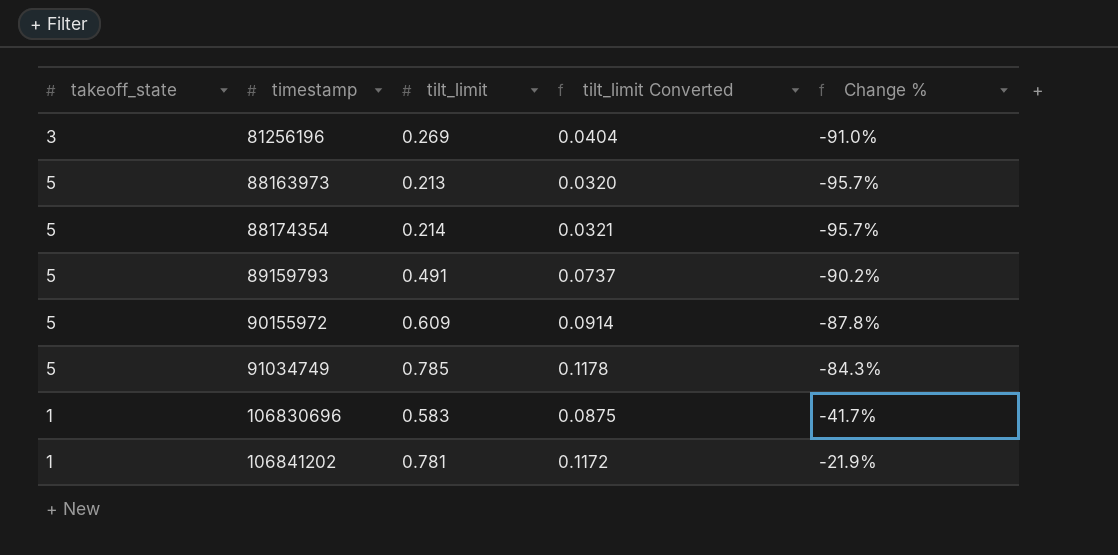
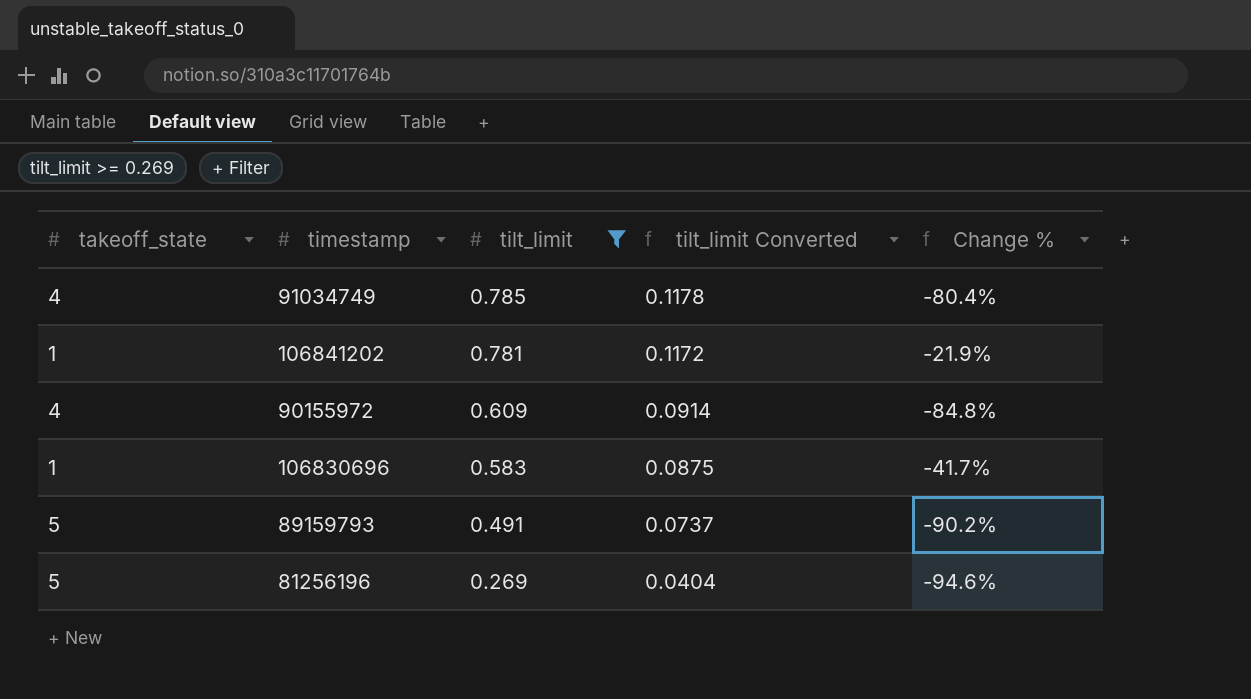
filter: none -> tilt_limit >= 0.269
row order: timestamp ascending -> tilt_limit descending
91034749 | takeoff_state: 5 -> 4
91034749 | Change %: -84.3% -> -80.4%
90155972 | takeoff_state: 5 -> 4
90155972 | Change %: -87.8% -> -84.8%
81256196 | takeoff_state: 3 -> 5
81256196 | Change %: -91.0% -> -94.6%

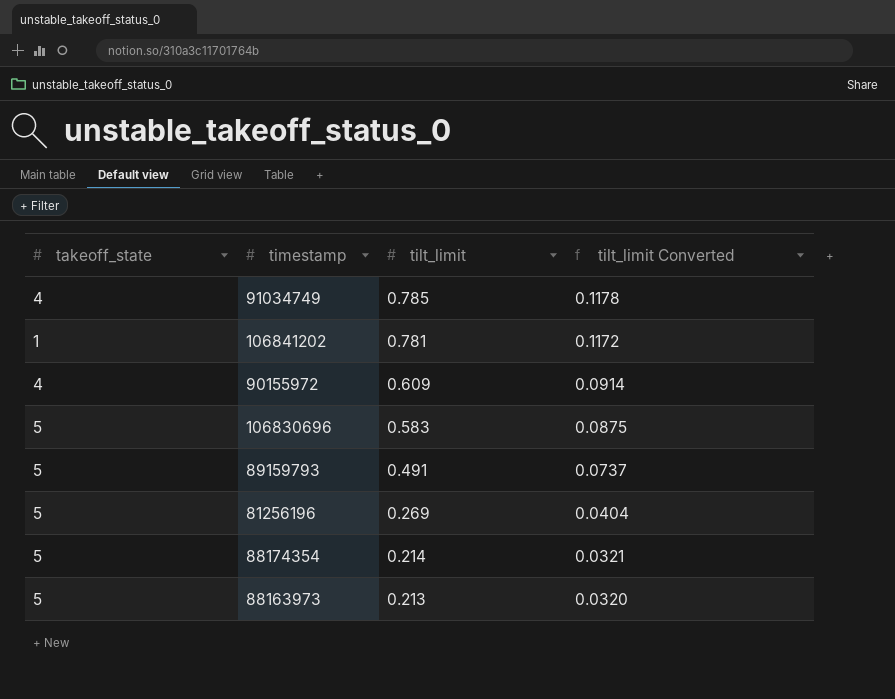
filter: tilt_limit >= 0.269 -> none
column Change % | formula: ([tilt_limit] - [takeoff_state]) / [takeoff_state] -> none
106830696 | takeoff_state: 1 -> 5

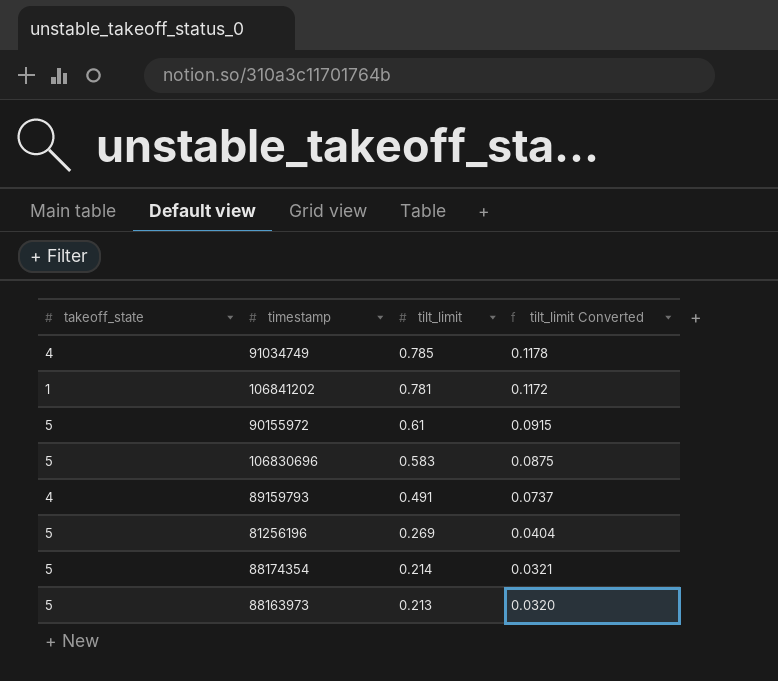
90155972 | takeoff_state: 4 -> 5
90155972 | tilt_limit: 0.609 -> 0.61
90155972 | tilt_limit Converted: 0.0914 -> 0.0915
89159793 | takeoff_state: 5 -> 4

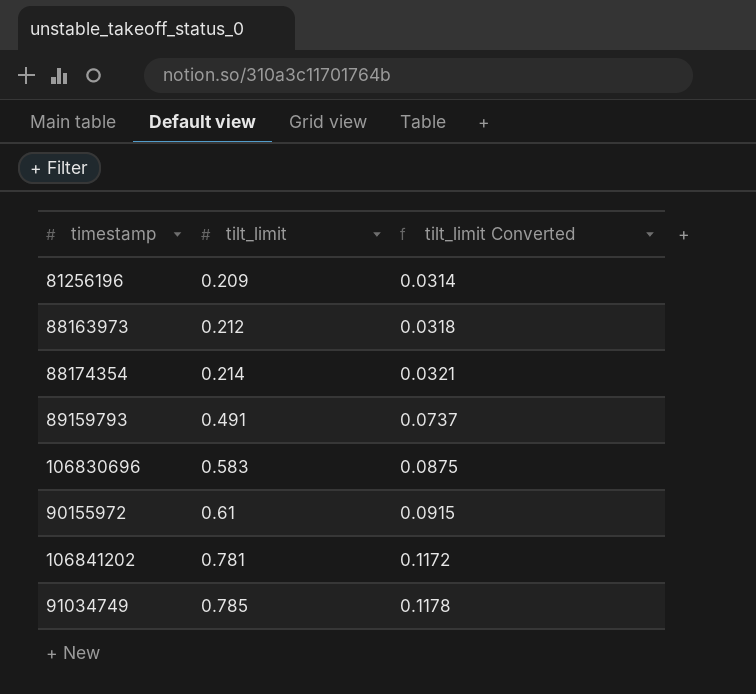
row order: tilt_limit descending -> tilt_limit ascending
column takeoff_state | position: 1 -> none
81256196 | tilt_limit: 0.269 -> 0.209
81256196 | tilt_limit Converted: 0.0404 -> 0.0314
88163973 | tilt_limit: 0.213 -> 0.212
88163973 | tilt_limit Converted: 0.0320 -> 0.0318

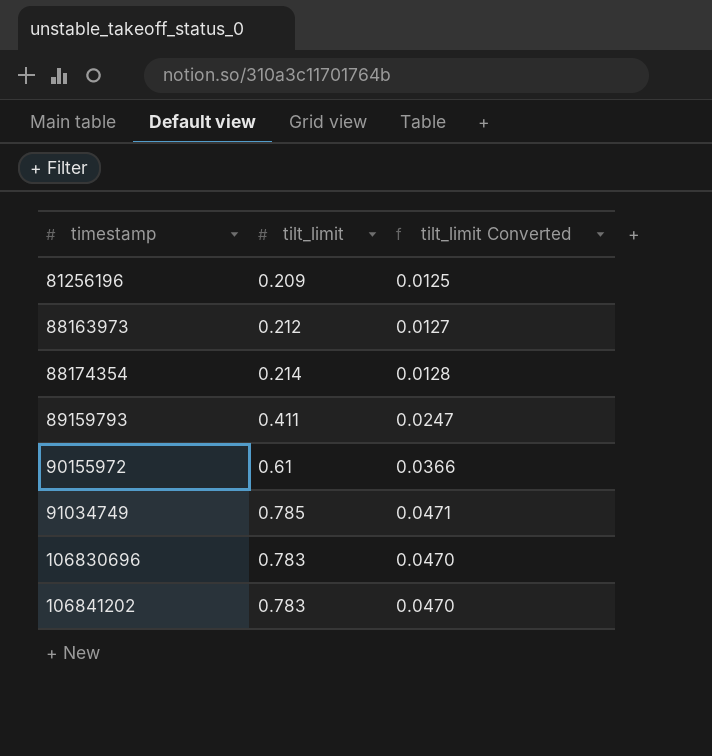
row order: tilt_limit ascending -> timestamp ascending
column tilt_limit Converted | formula: [tilt_limit] * 0.15 -> [tilt_limit] * 0.06
89159793 | tilt_limit: 0.491 -> 0.411
106830696 | tilt_limit: 0.583 -> 0.783
106841202 | tilt_limit: 0.781 -> 0.783

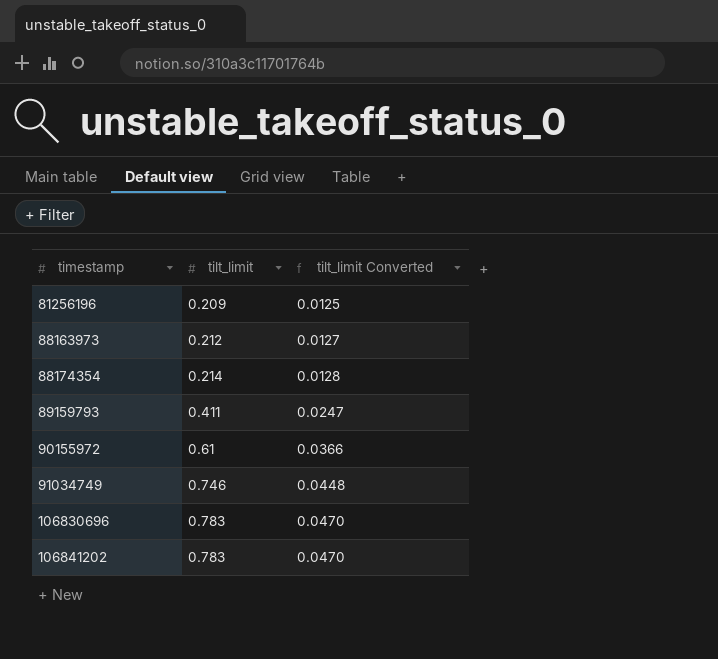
91034749 | tilt_limit: 0.785 -> 0.746
91034749 | tilt_limit Converted: 0.0471 -> 0.0448

